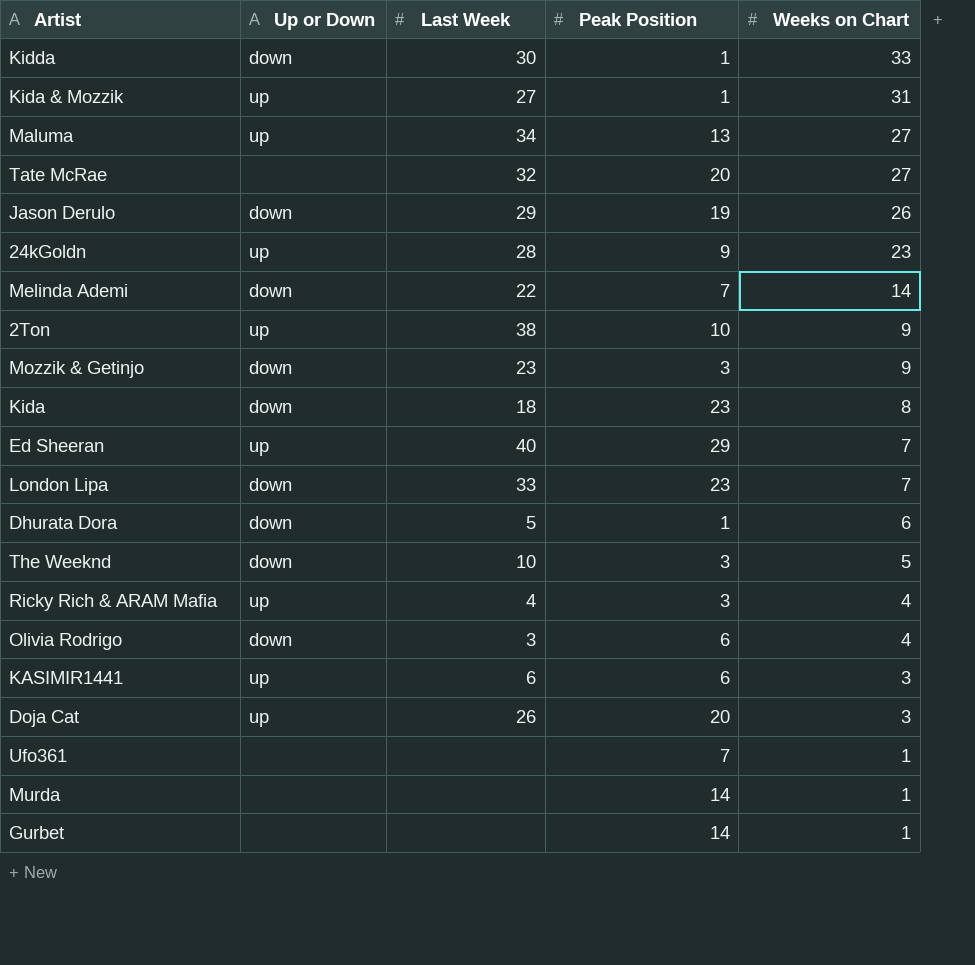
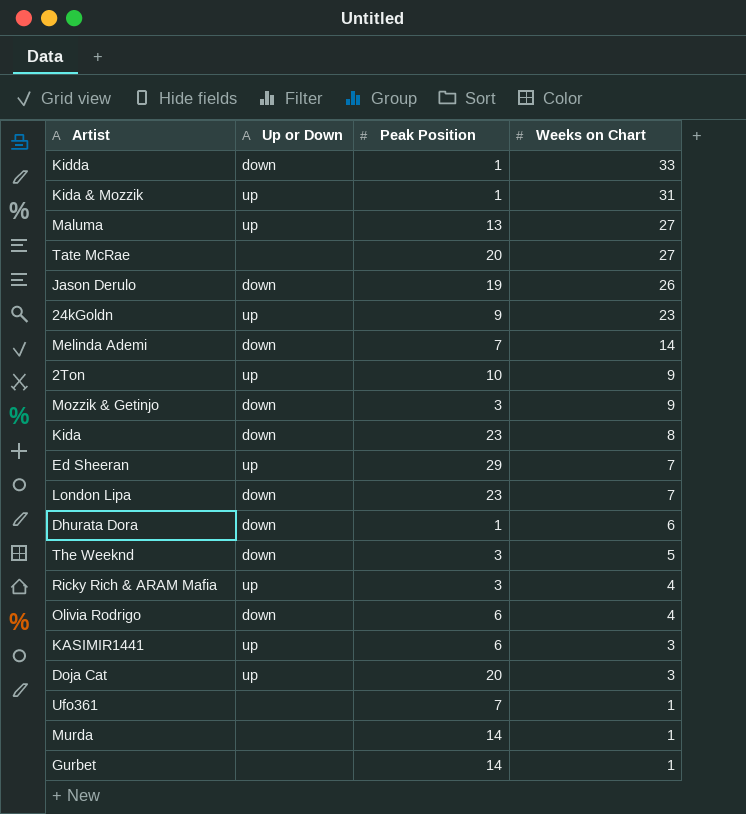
column Last Week | position: 3 -> none

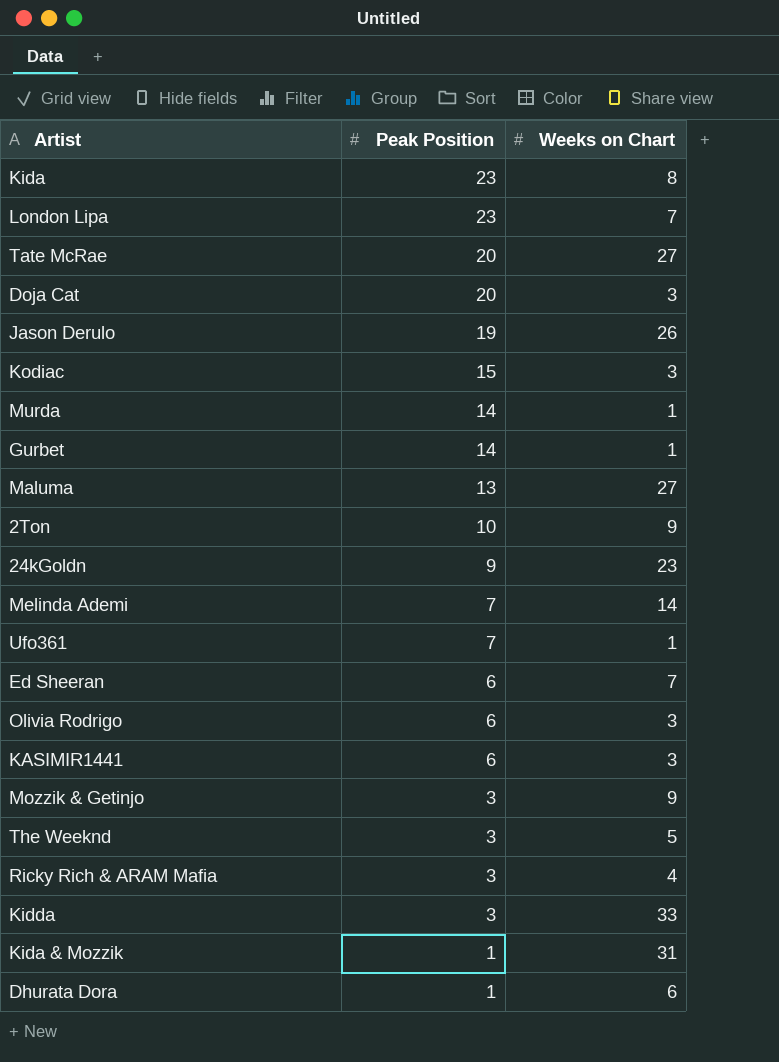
row order: Weeks on Chart descending -> Peak Position descending
column Up or Down | position: 2 -> none
row Kodiac: none -> 15 | 3
Ed Sheeran | Peak Position: 29 -> 6
Olivia Rodrigo | Weeks on Chart: 4 -> 3
Kidda | Peak Position: 1 -> 3

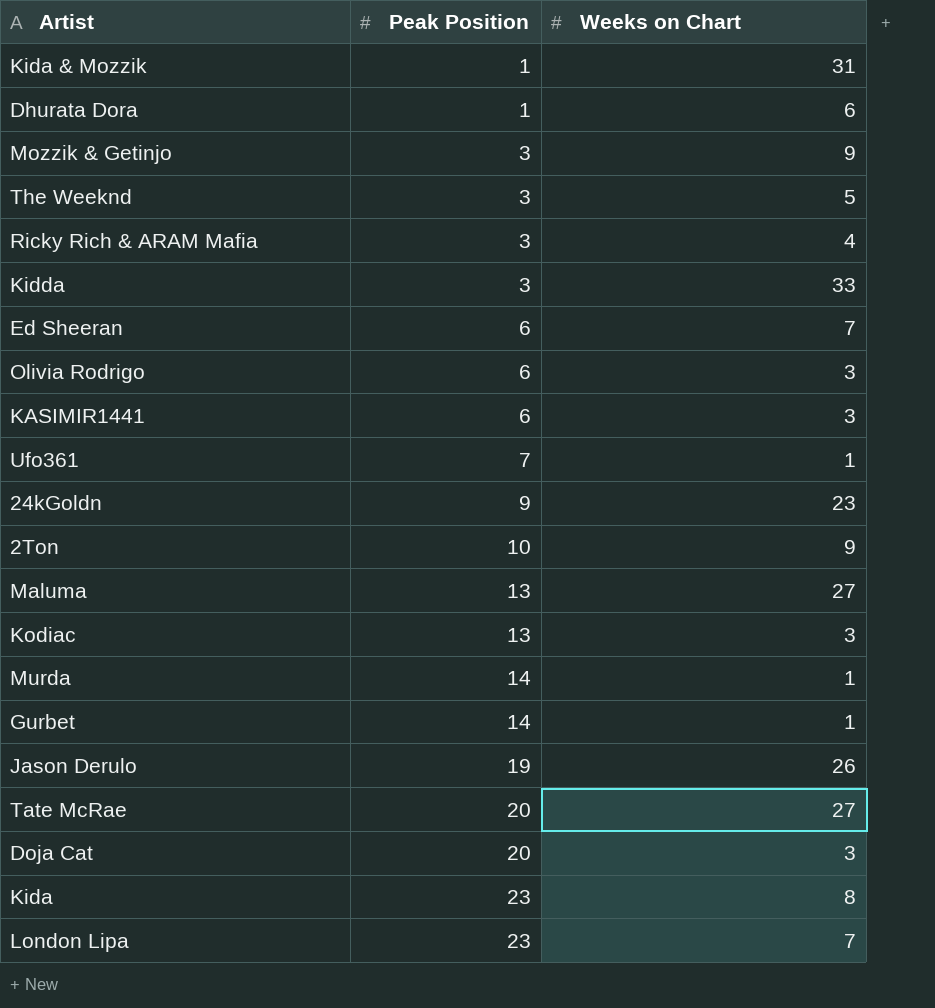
row order: Peak Position descending -> Peak Position ascending
row Melinda Ademi: 7 | 14 -> none
Kodiac | Peak Position: 15 -> 13

